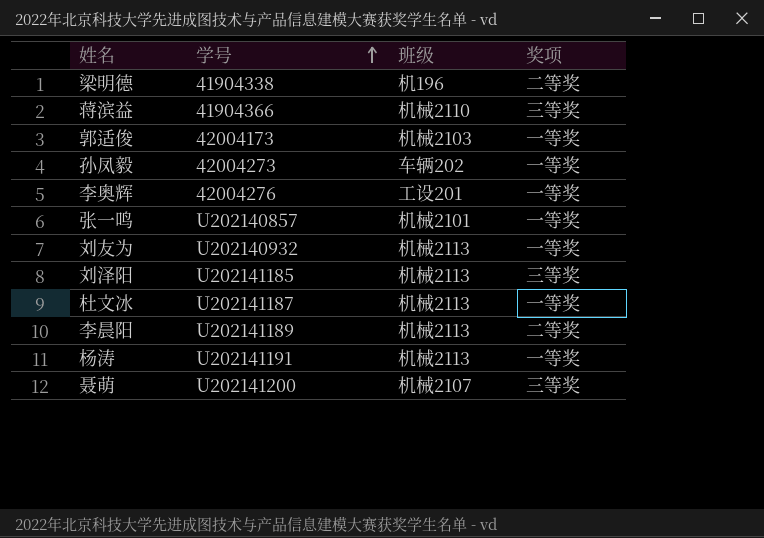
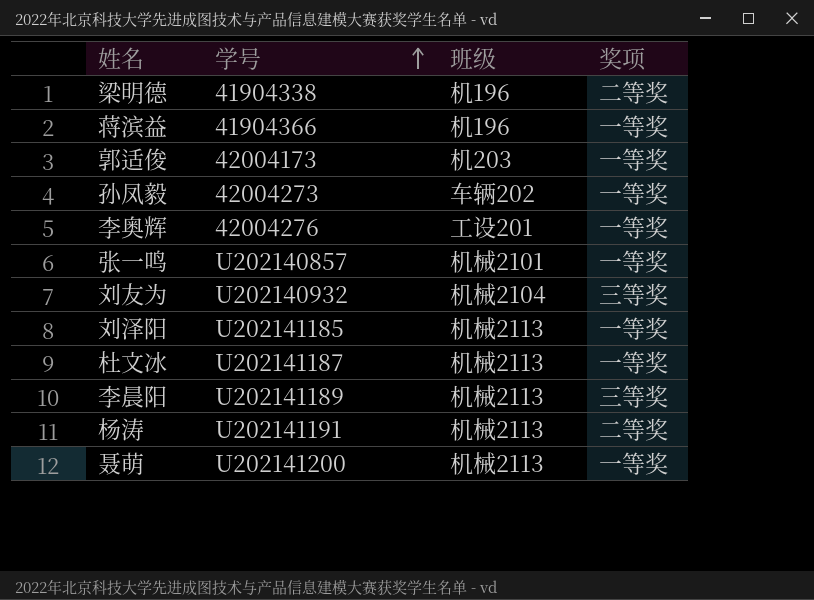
蒋滨益 | 班级: 机械2110 -> 机196
蒋滨益 | 奖项: 三等奖 -> 一等奖
郭适俊 | 班级: 机械2103 -> 机203
刘友为 | 班级: 机械2113 -> 机械2104
刘友为 | 奖项: 一等奖 -> 三等奖
刘泽阳 | 奖项: 三等奖 -> 一等奖
李晨阳 | 奖项: 二等奖 -> 三等奖
杨涛 | 奖项: 一等奖 -> 二等奖
聂萌 | 班级: 机械2107 -> 机械2113
聂萌 | 奖项: 三等奖 -> 一等奖

